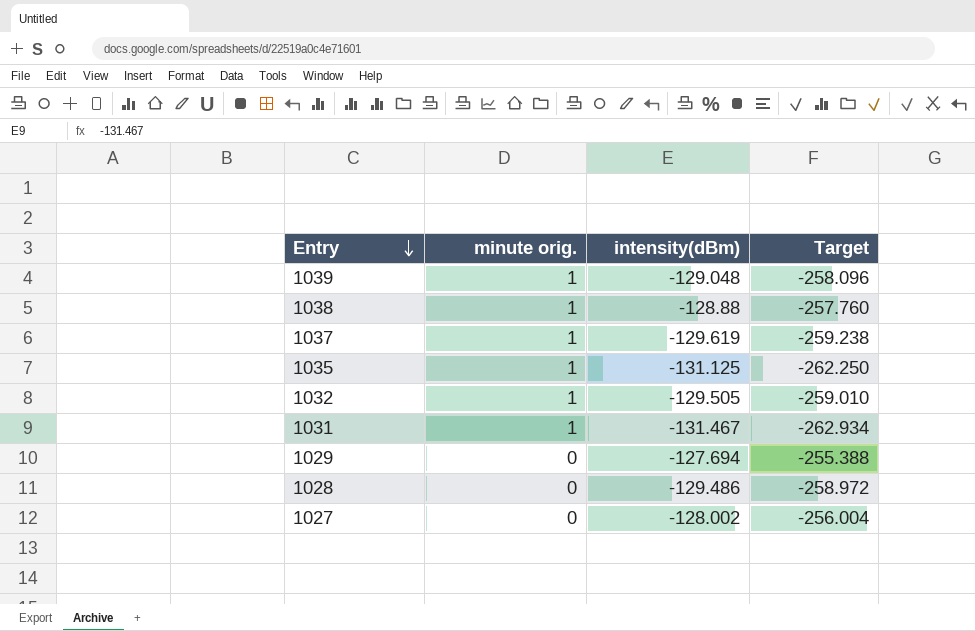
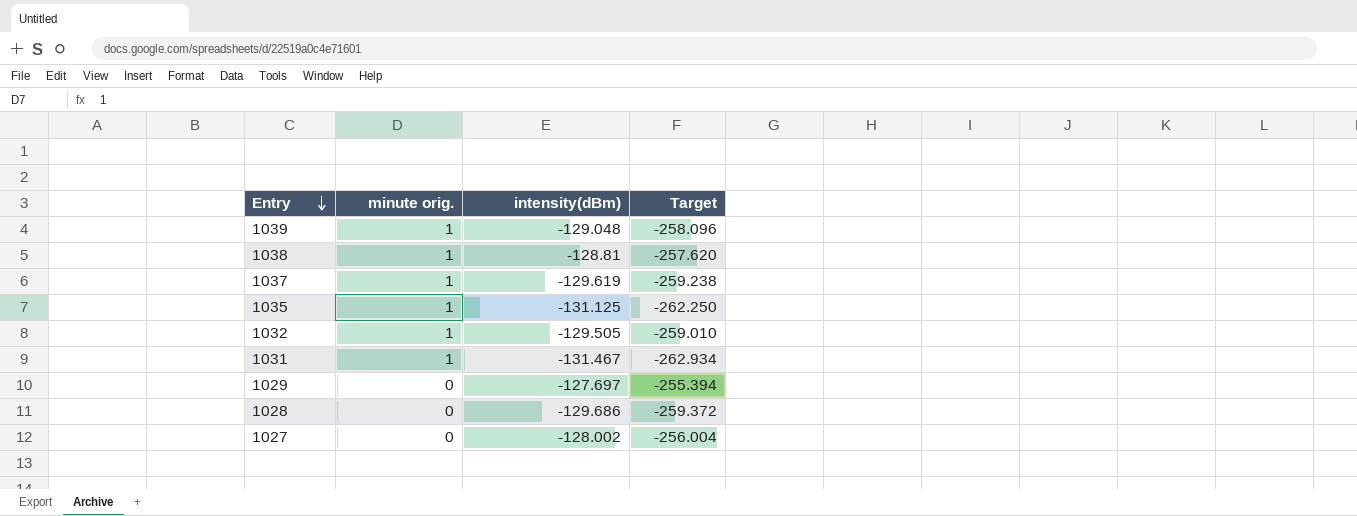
1038 | intensity(dBm): -128.88 -> -128.81
1038 | Target: -257.760 -> -257.620
1029 | intensity(dBm): -127.694 -> -127.697
1029 | Target: -255.388 -> -255.394
1028 | intensity(dBm): -129.486 -> -129.686
1028 | Target: -258.972 -> -259.372

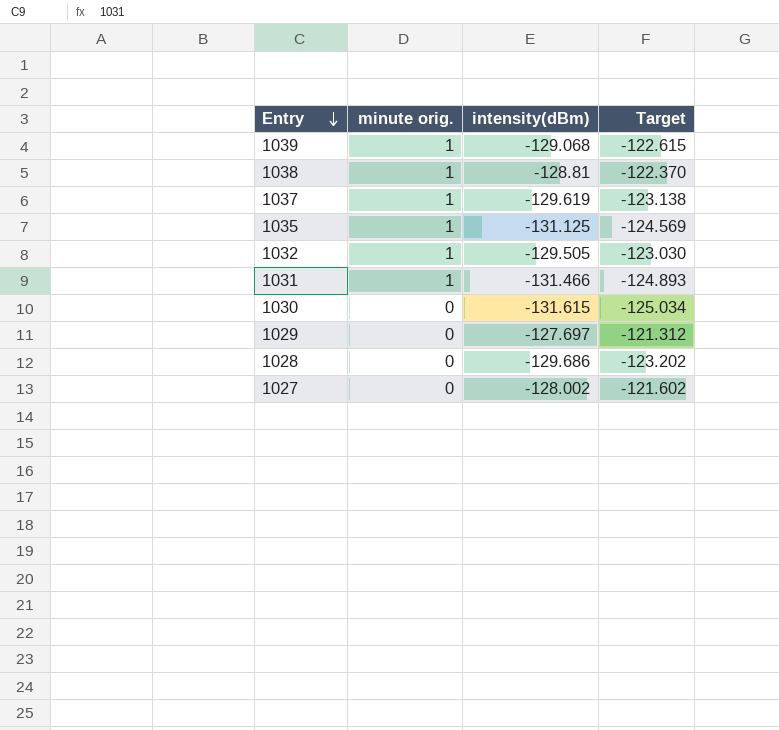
column Target | formula: [intensity(dBm)] * 2 -> [intensity(dBm)] * 0.95
1039 | intensity(dBm): -129.048 -> -129.068
1031 | intensity(dBm): -131.467 -> -131.466
row 1030: none -> 0 | -131.615 | -125.034

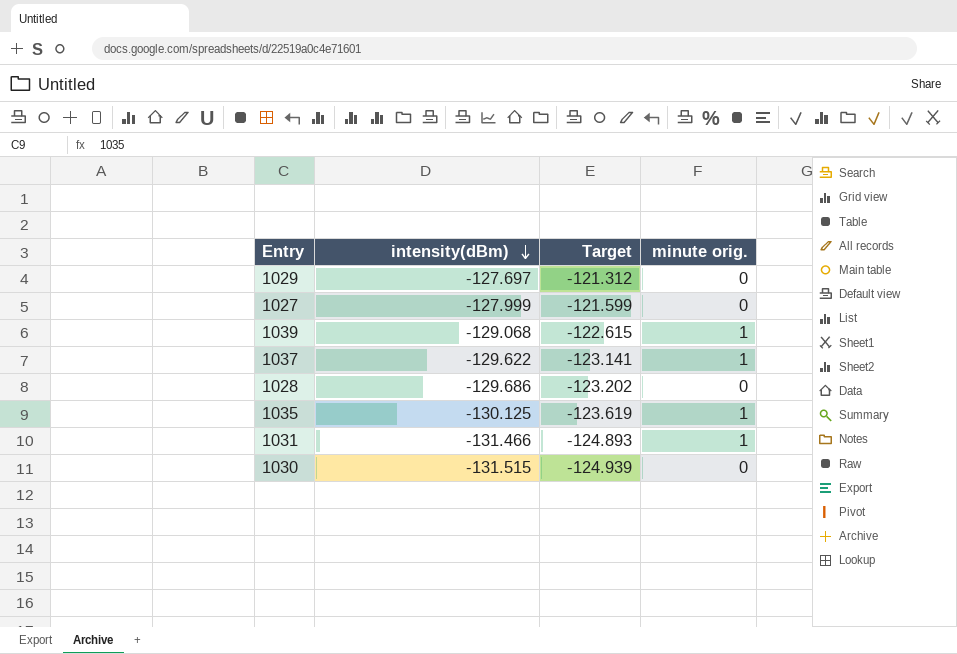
row order: Entry descending -> intensity(dBm) descending
column minute orig. | position: 2 -> 4
row 1038: 1 | -128.81 | -122.370 -> none
row 1032: 1 | -129.505 | -123.030 -> none
1027 | intensity(dBm): -128.002 -> -127.999
1027 | Target: -121.602 -> -121.599
1037 | intensity(dBm): -129.619 -> -129.622
1037 | Target: -123.138 -> -123.141
1035 | intensity(dBm): -131.125 -> -130.125
1035 | Target: -124.569 -> -123.619
1030 | intensity(dBm): -131.615 -> -131.515
1030 | Target: -125.034 -> -124.939

